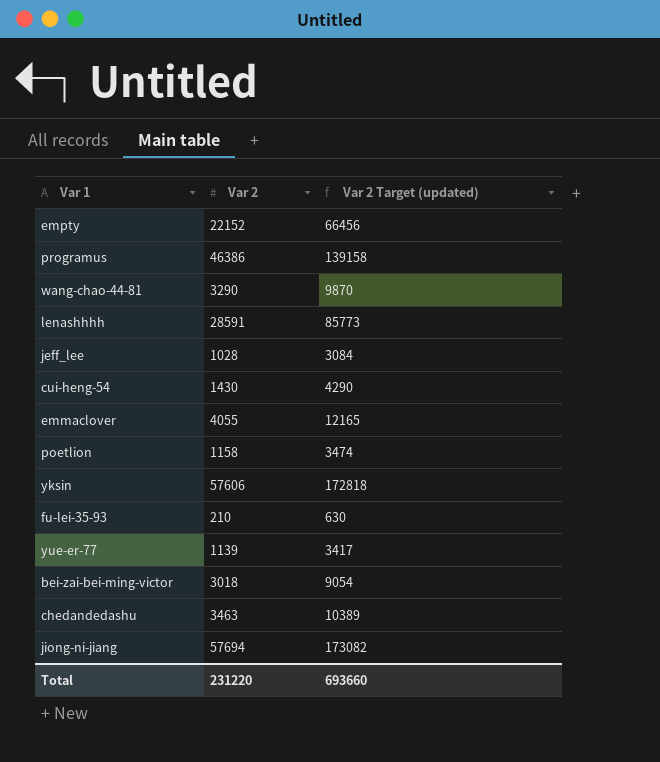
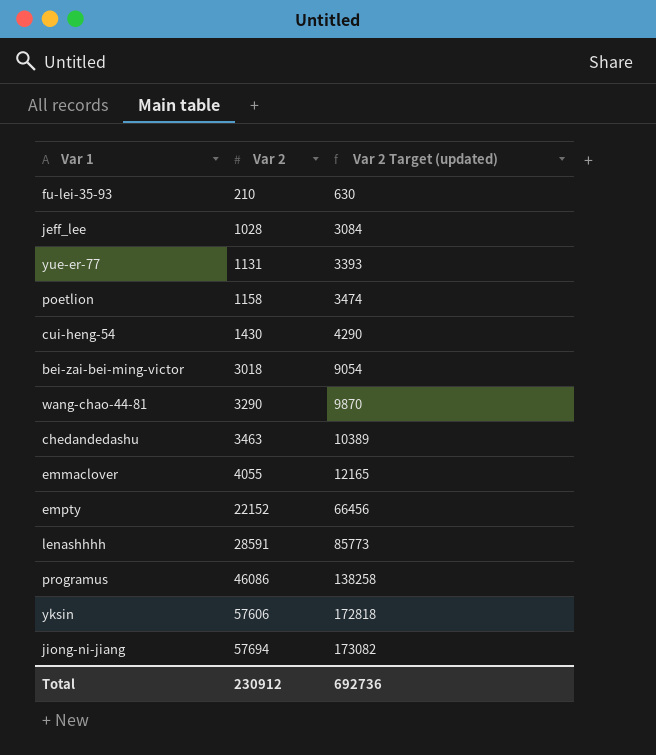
row order: none -> Var 2 ascending
yue-er-77 | Var 2: 1139 -> 1131
yue-er-77 | Var 2 Target (updated): 3417 -> 3393
programus | Var 2: 46386 -> 46086
programus | Var 2 Target (updated): 139158 -> 138258
Total | Var 2: 231220 -> 230912
Total | Var 2 Target (updated): 693660 -> 692736

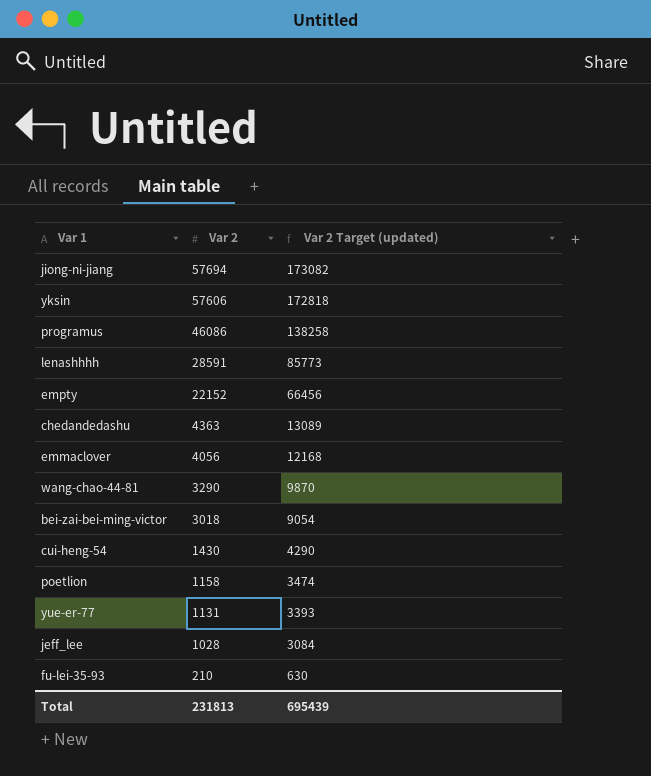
row order: Var 2 ascending -> Var 2 descending
chedandedashu | Var 2: 3463 -> 4363
chedandedashu | Var 2 Target (updated): 10389 -> 13089
emmaclover | Var 2: 4055 -> 4056
emmaclover | Var 2 Target (updated): 12165 -> 12168
Total | Var 2: 230912 -> 231813
Total | Var 2 Target (updated): 692736 -> 695439

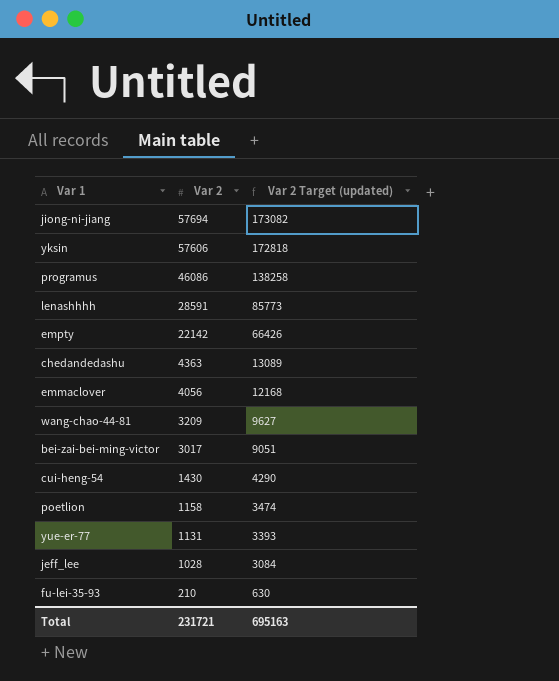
empty | Var 2: 22152 -> 22142
empty | Var 2 Target (updated): 66456 -> 66426
wang-chao-44-81 | Var 2: 3290 -> 3209
wang-chao-44-81 | Var 2 Target (updated): 9870 -> 9627
bei-zai-bei-ming-victor | Var 2: 3018 -> 3017
bei-zai-bei-ming-victor | Var 2 Target (updated): 9054 -> 9051
Total | Var 2: 231813 -> 231721
Total | Var 2 Target (updated): 695439 -> 695163

